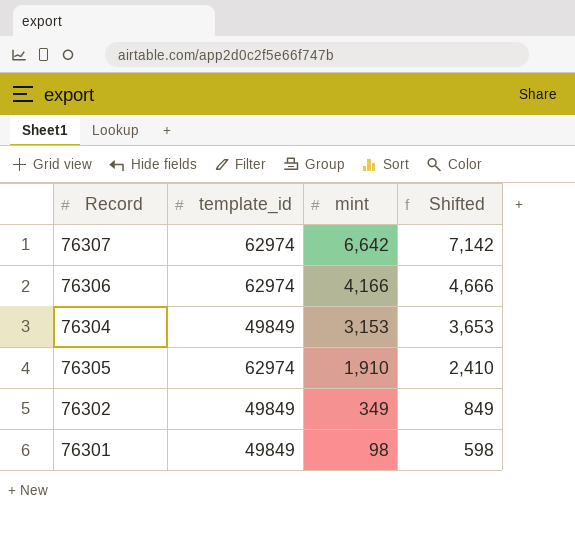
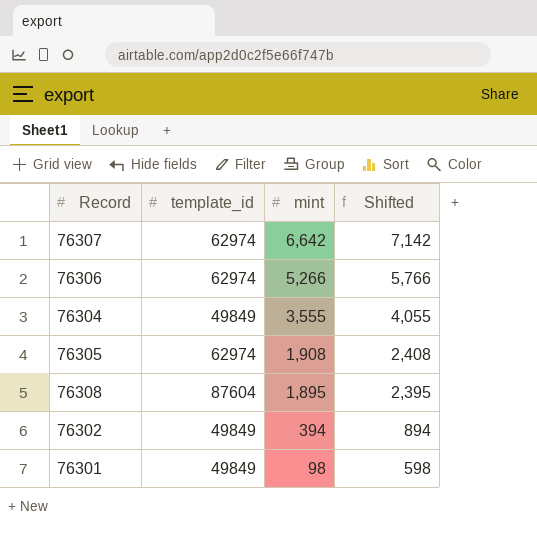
76306 | mint: 4,166 -> 5,266
76306 | Shifted: 4,666 -> 5,766
76304 | mint: 3,153 -> 3,555
76304 | Shifted: 3,653 -> 4,055
76305 | mint: 1,910 -> 1,908
76305 | Shifted: 2,410 -> 2,408
row 76308: none -> 87604 | 1,895 | 2,395
76302 | mint: 349 -> 394
76302 | Shifted: 849 -> 894

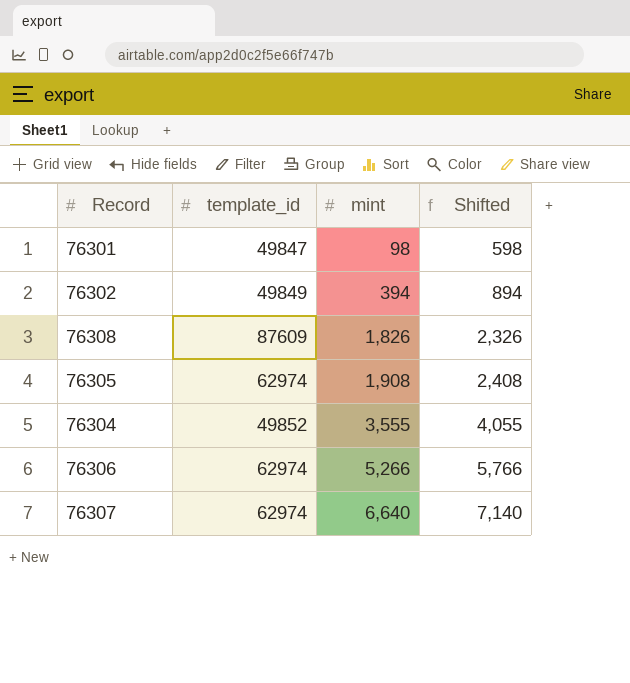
row order: mint descending -> mint ascending
76301 | template_id: 49849 -> 49847
76308 | template_id: 87604 -> 87609
76308 | mint: 1,895 -> 1,826
76308 | Shifted: 2,395 -> 2,326
76304 | template_id: 49849 -> 49852
76307 | mint: 6,642 -> 6,640
76307 | Shifted: 7,142 -> 7,140

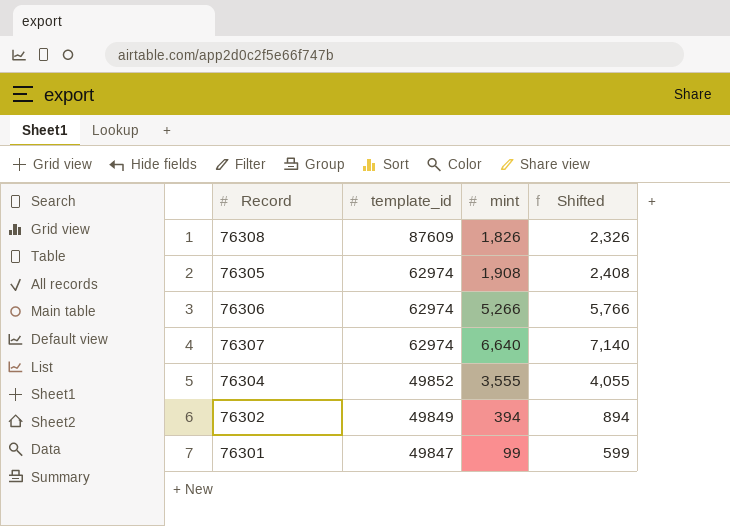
row order: mint ascending -> template_id descending
76301 | mint: 98 -> 99
76301 | Shifted: 598 -> 599

